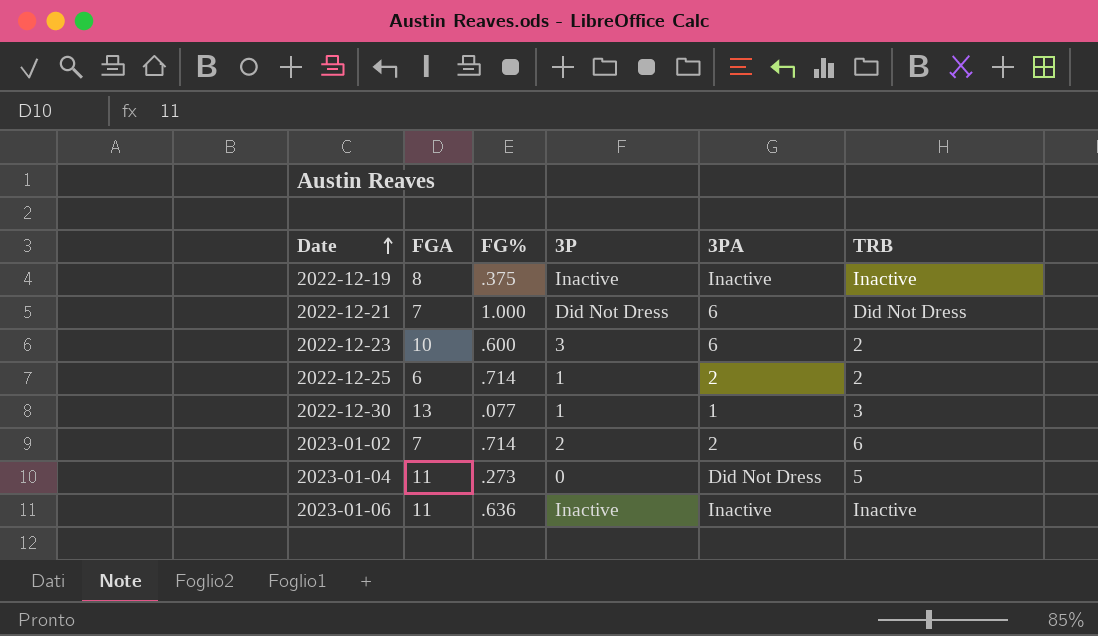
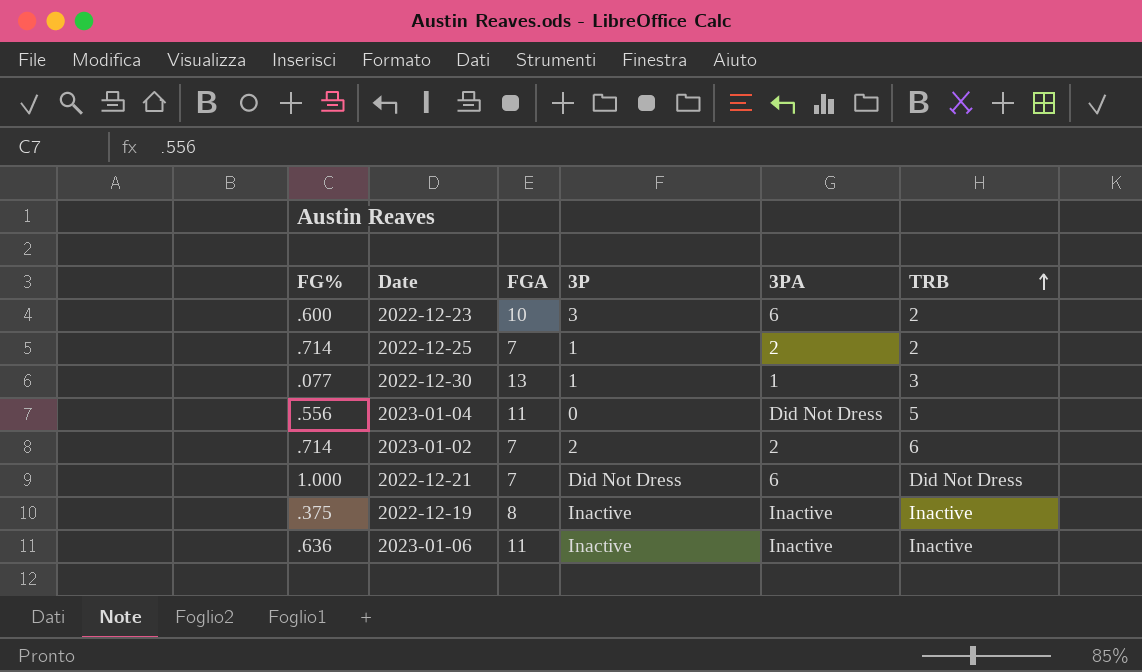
row order: Date ascending -> TRB ascending
column FG% | position: 3 -> 1
2022-12-25 | FGA: 6 -> 7
2023-01-04 | FG%: .273 -> .556

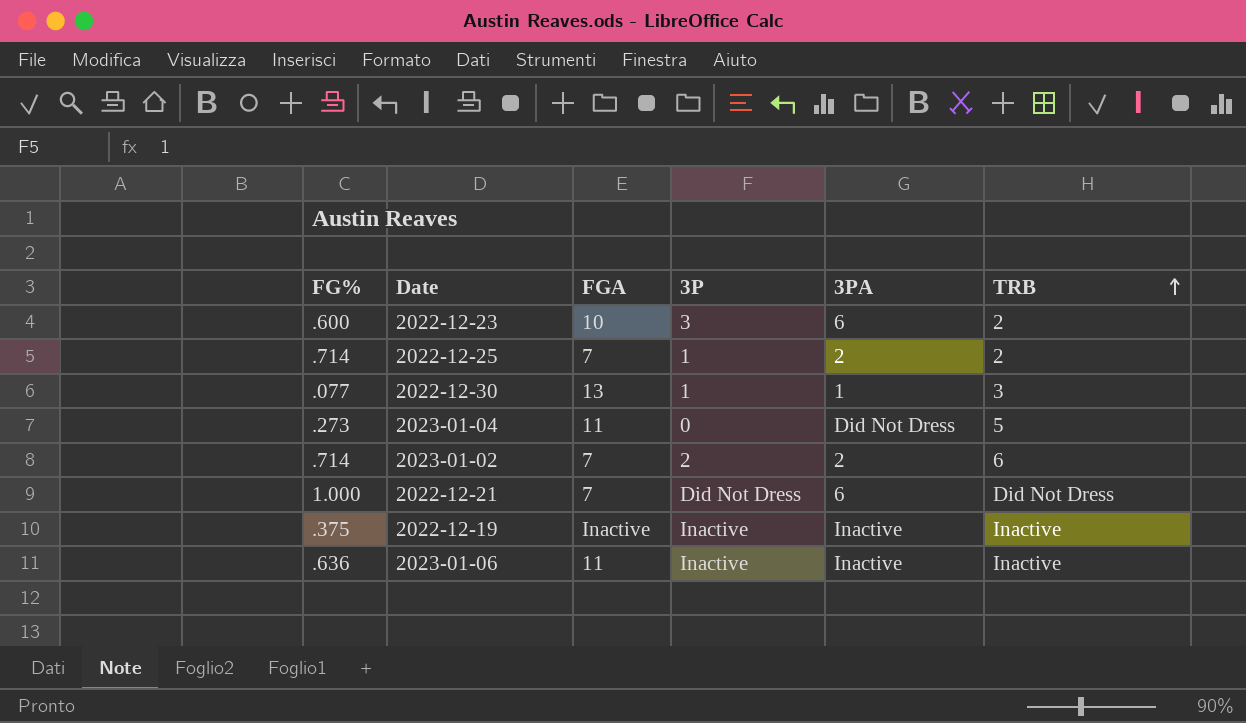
2023-01-04 | FG%: .556 -> .273
2022-12-19 | FGA: 8 -> Inactive

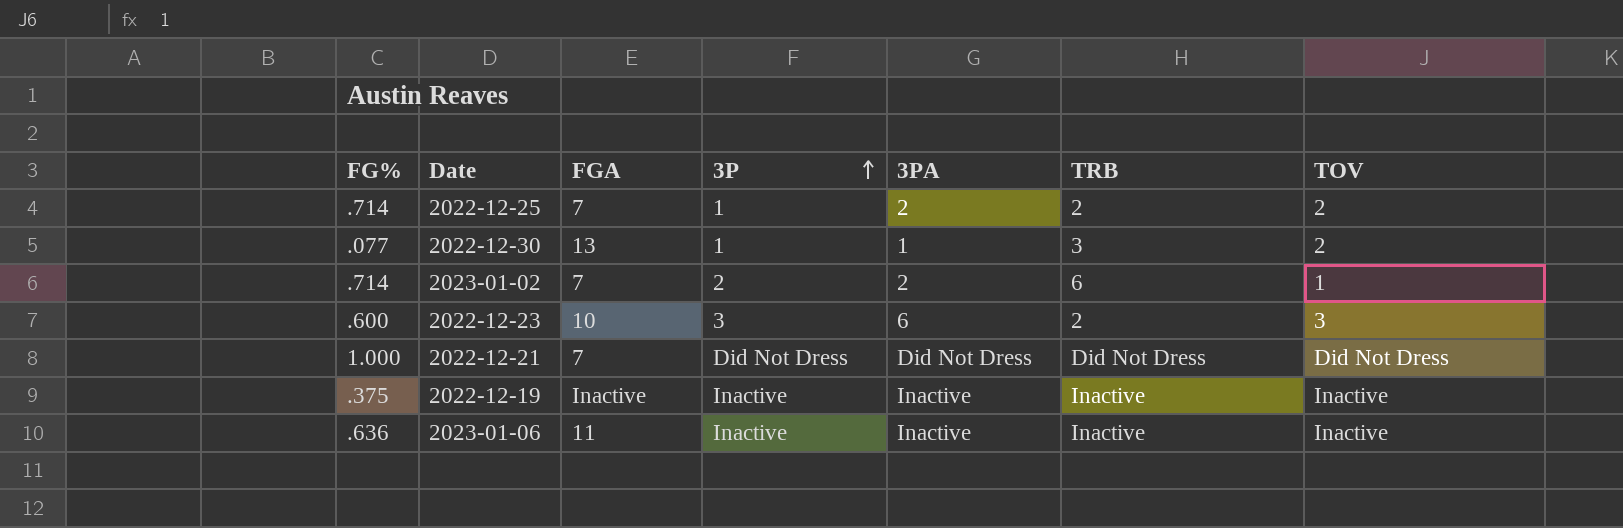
row order: TRB ascending -> 3P ascending
column TOV | position: none -> 7
row 2023-01-04: .273 | 11 | 0 | Did Not Dress | 5 -> none
2022-12-21 | 3PA: 6 -> Did Not Dress

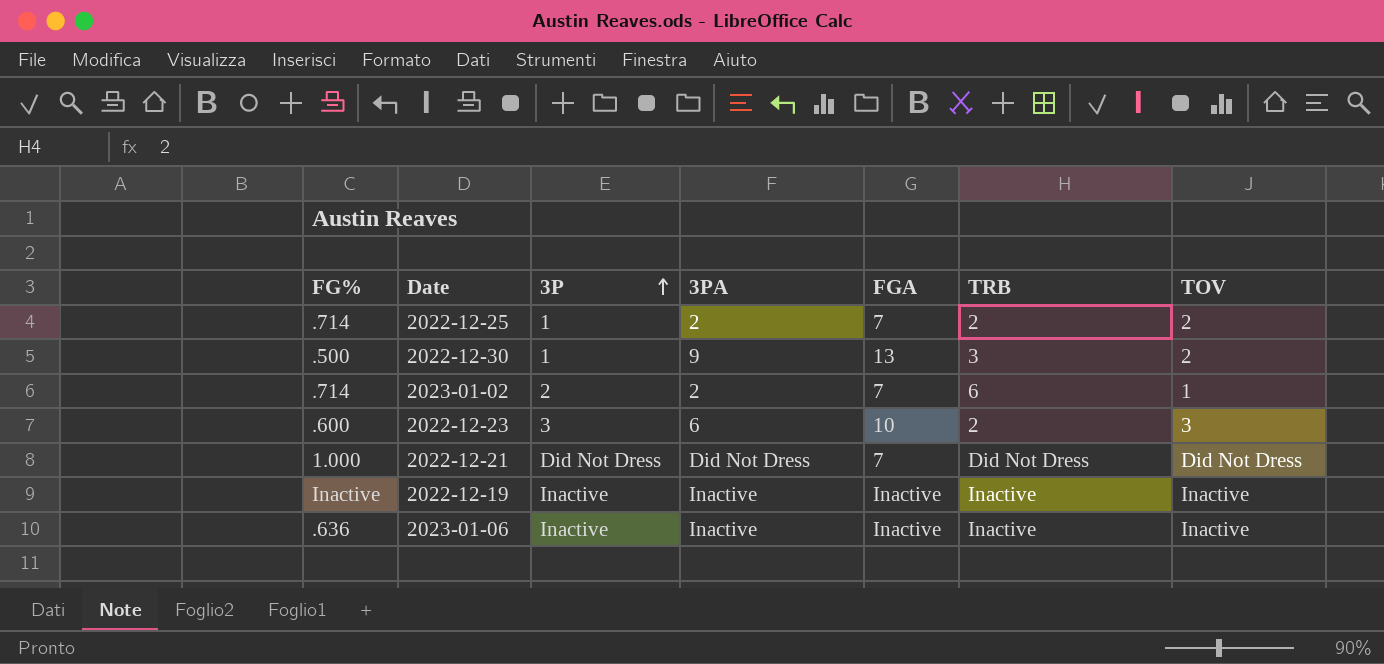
column FGA | position: 3 -> 5
2022-12-30 | FG%: .077 -> .500
2022-12-30 | 3PA: 1 -> 9
2022-12-19 | FG%: .375 -> Inactive
2023-01-06 | FGA: 11 -> Inactive

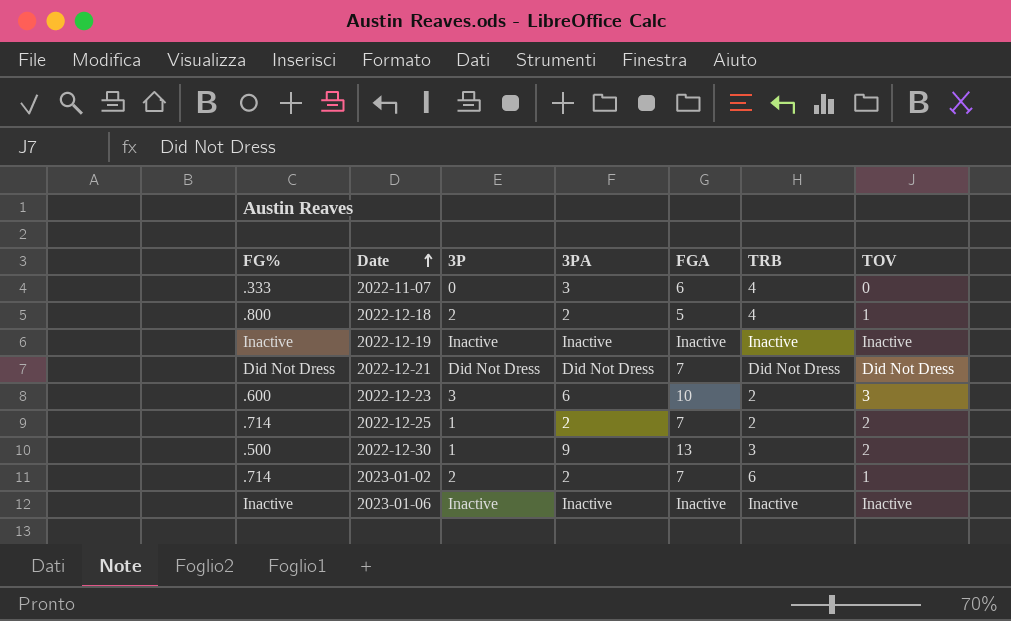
row order: 3P ascending -> Date ascending
row 2022-11-07: none -> .333 | 0 | 3 | 6 | 4 | 0
row 2022-12-18: none -> .800 | 2 | 2 | 5 | 4 | 1
2022-12-21 | FG%: 1.000 -> Did Not Dress
2023-01-06 | FG%: .636 -> Inactive

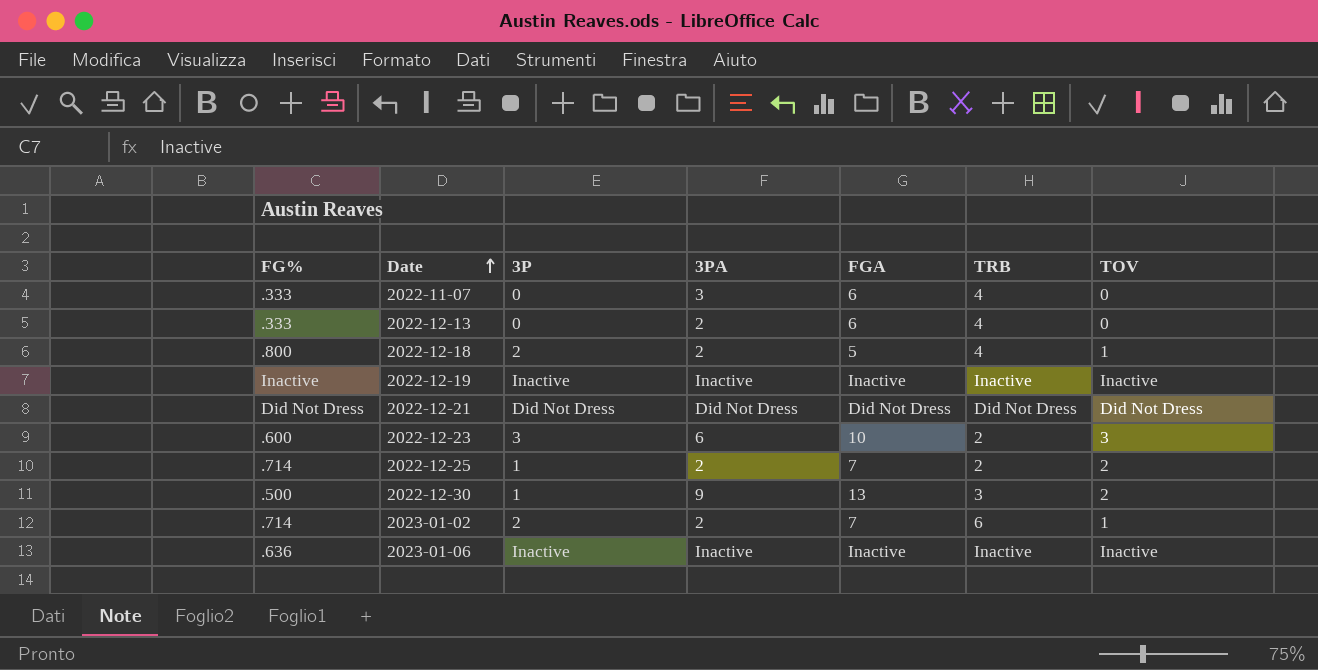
row 2022-12-13: none -> .333 | 0 | 2 | 6 | 4 | 0
2022-12-21 | FGA: 7 -> Did Not Dress
2023-01-06 | FG%: Inactive -> .636

